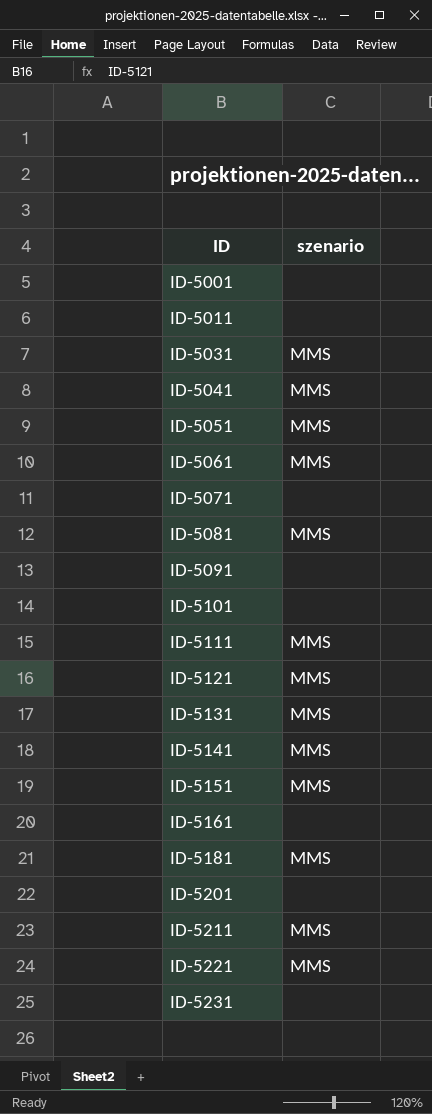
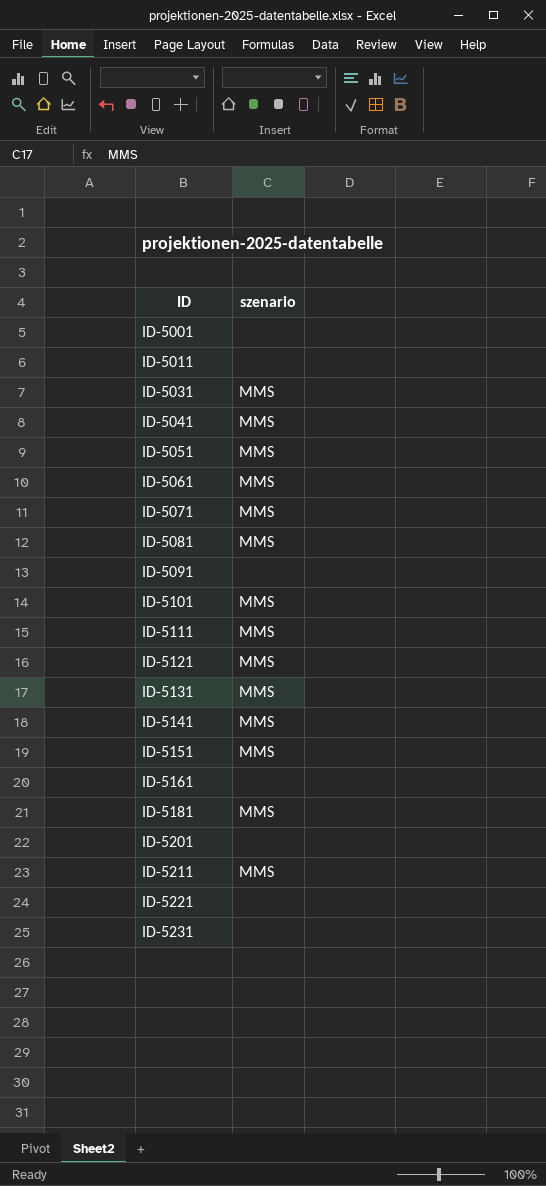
ID-5071 | szenario: none -> MMS
ID-5101 | szenario: none -> MMS
ID-5221 | szenario: MMS -> none

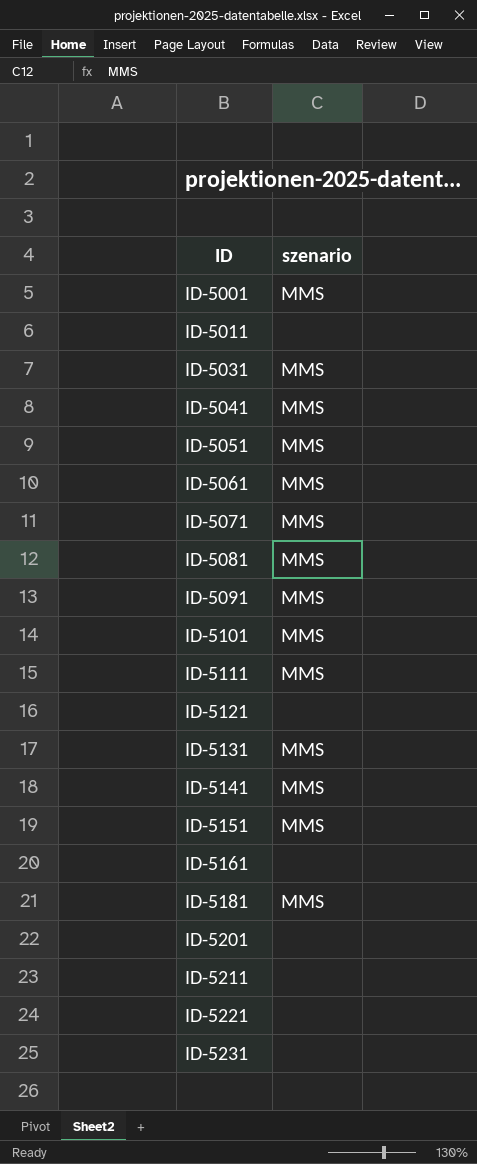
ID-5001 | szenario: none -> MMS
ID-5091 | szenario: none -> MMS
ID-5121 | szenario: MMS -> none
ID-5211 | szenario: MMS -> none

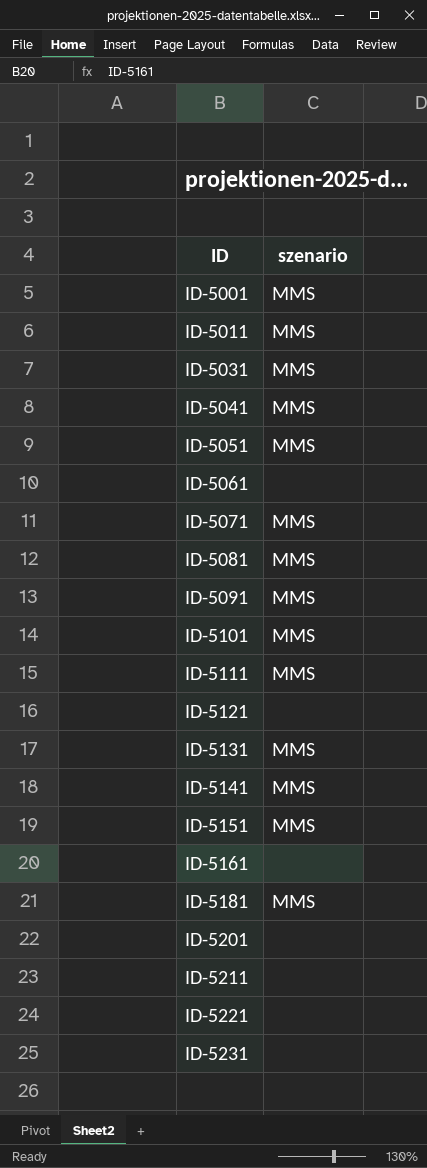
ID-5011 | szenario: none -> MMS
ID-5061 | szenario: MMS -> none

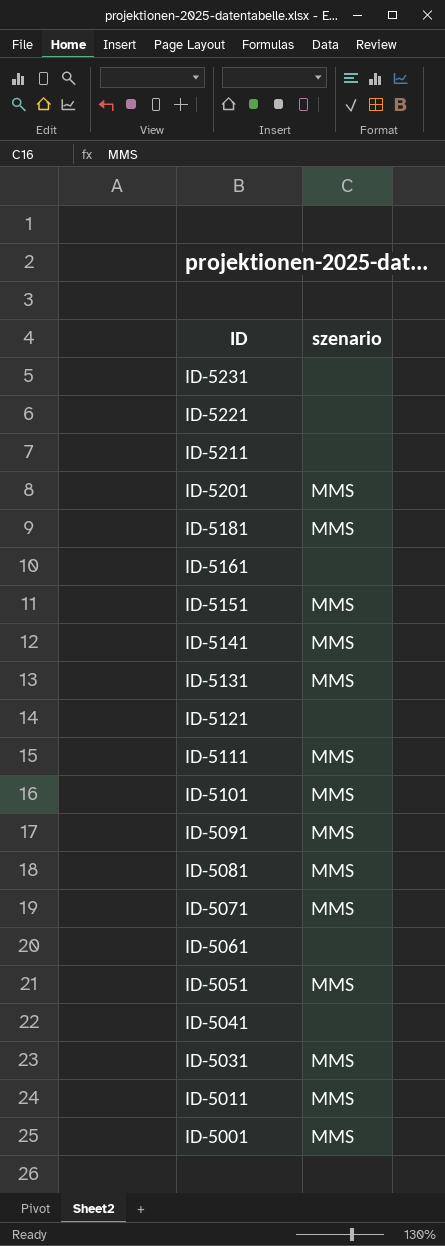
row order: ID ascending -> ID descending
ID-5201 | szenario: none -> MMS
ID-5041 | szenario: MMS -> none

